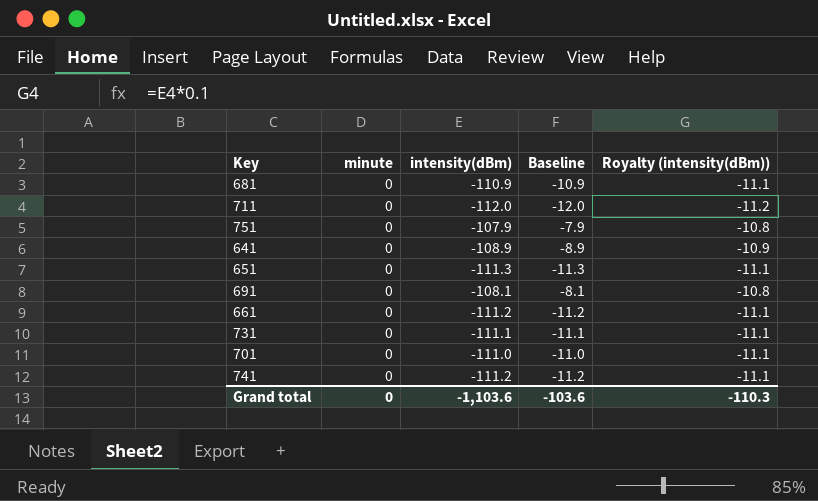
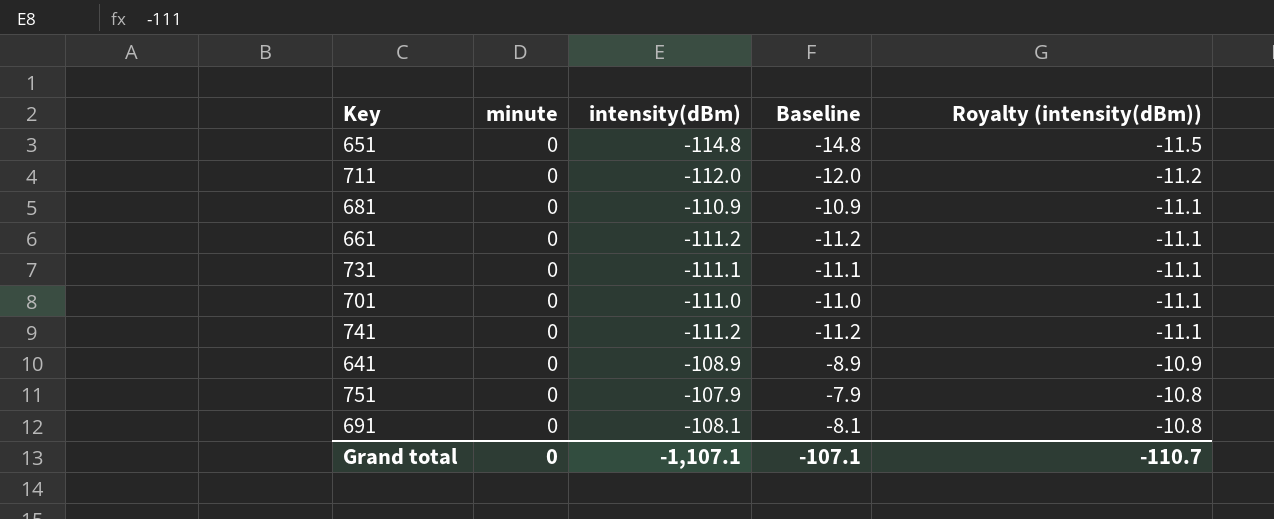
row order: none -> Royalty (intensity(dBm)) ascending
651 | intensity(dBm): -111.3 -> -114.8
651 | Baseline: -11.3 -> -14.8
651 | Royalty (intensity(dBm)): -11.1 -> -11.5
Grand total | intensity(dBm): -1,103.6 -> -1,107.1
Grand total | Baseline: -103.6 -> -107.1
Grand total | Royalty (intensity(dBm)): -110.3 -> -110.7

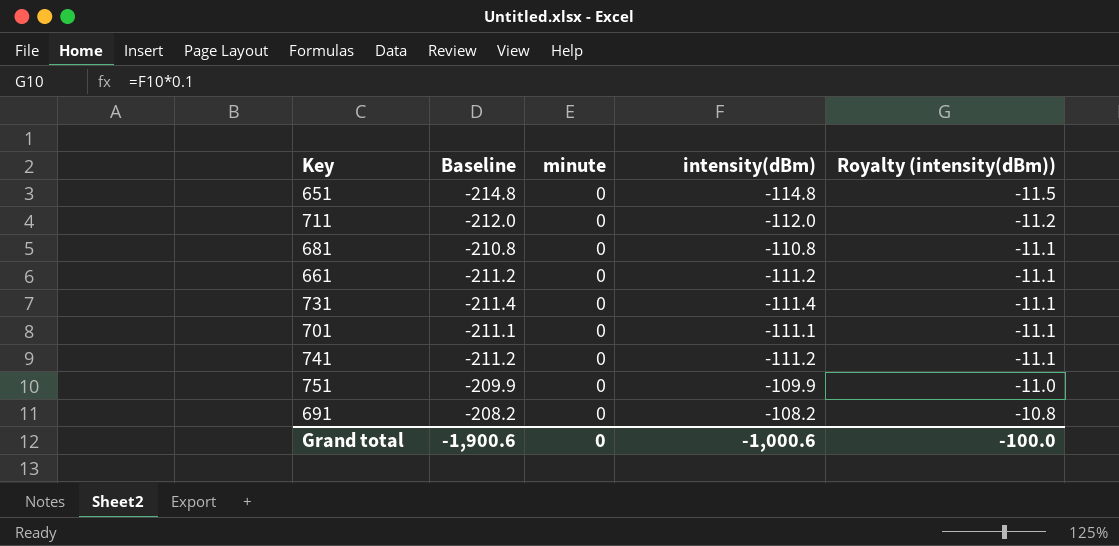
column Baseline | formula: [intensity(dBm)] + 100 -> [intensity(dBm)] - 100
column Baseline | position: 4 -> 2
row 641: 0 | -108.9 | -8.9 | -10.9 -> none
681 | intensity(dBm): -110.9 -> -110.8
731 | intensity(dBm): -111.1 -> -111.4
701 | intensity(dBm): -111.0 -> -111.1
751 | intensity(dBm): -107.9 -> -109.9
751 | Royalty (intensity(dBm)): -10.8 -> -11.0
691 | intensity(dBm): -108.1 -> -108.2
Grand total | Baseline: -107.1 -> -1,900.6
Grand total | intensity(dBm): -1,107.1 -> -1,000.6
Grand total | Royalty (intensity(dBm)): -110.7 -> -100.0

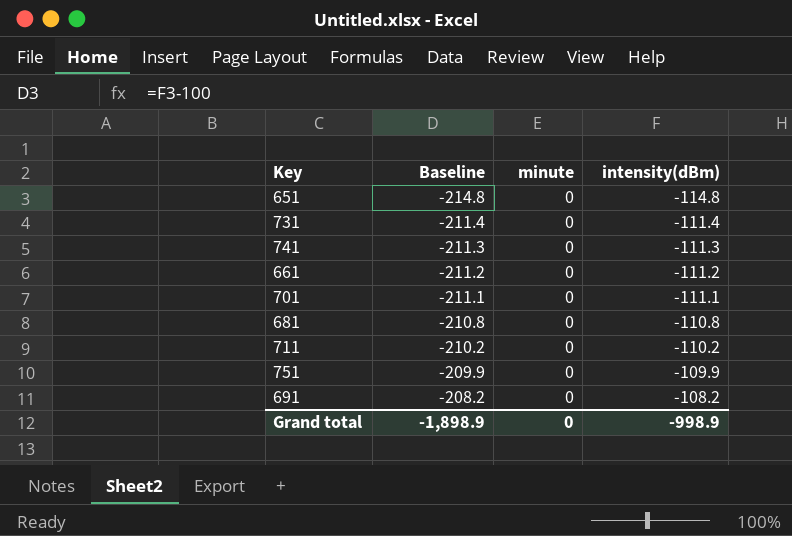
row order: Royalty (intensity(dBm)) ascending -> Baseline ascending
column Royalty (intensity(dBm)) | formula: [intensity(dBm)] * 0.1 -> none
741 | Baseline: -211.2 -> -211.3
741 | intensity(dBm): -111.2 -> -111.3
711 | Baseline: -212.0 -> -210.2
711 | intensity(dBm): -112.0 -> -110.2
Grand total | Baseline: -1,900.6 -> -1,898.9
Grand total | intensity(dBm): -1,000.6 -> -998.9

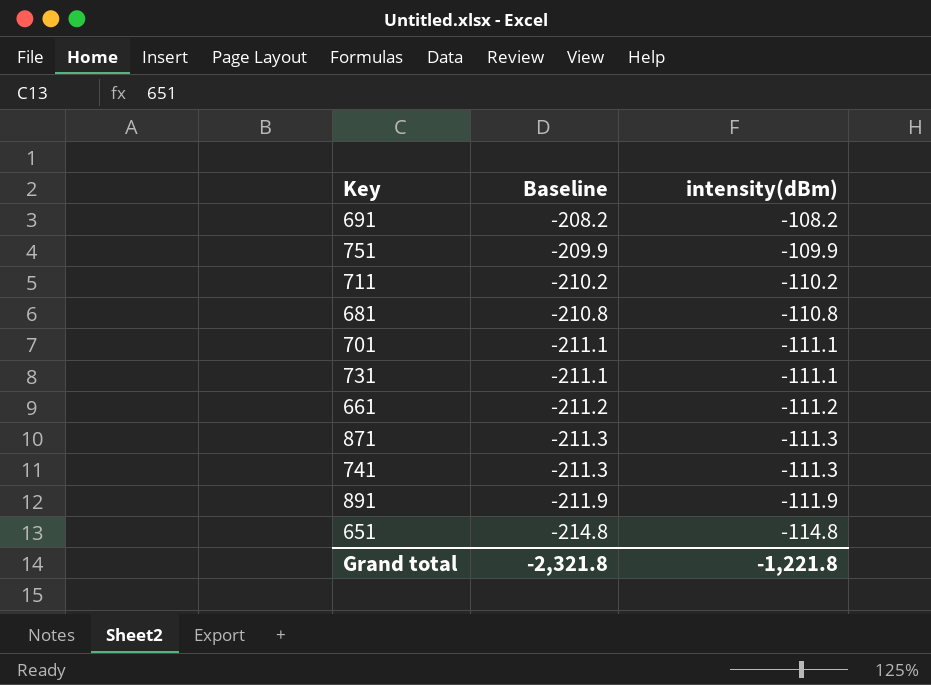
row order: Baseline ascending -> Baseline descending
column minute | position: 3 -> none
731 | Baseline: -211.4 -> -211.1
731 | intensity(dBm): -111.4 -> -111.1
row 871: none -> -211.3 | -111.3
row 891: none -> -211.9 | -111.9
Grand total | Baseline: -1,898.9 -> -2,321.8
Grand total | intensity(dBm): -998.9 -> -1,221.8

